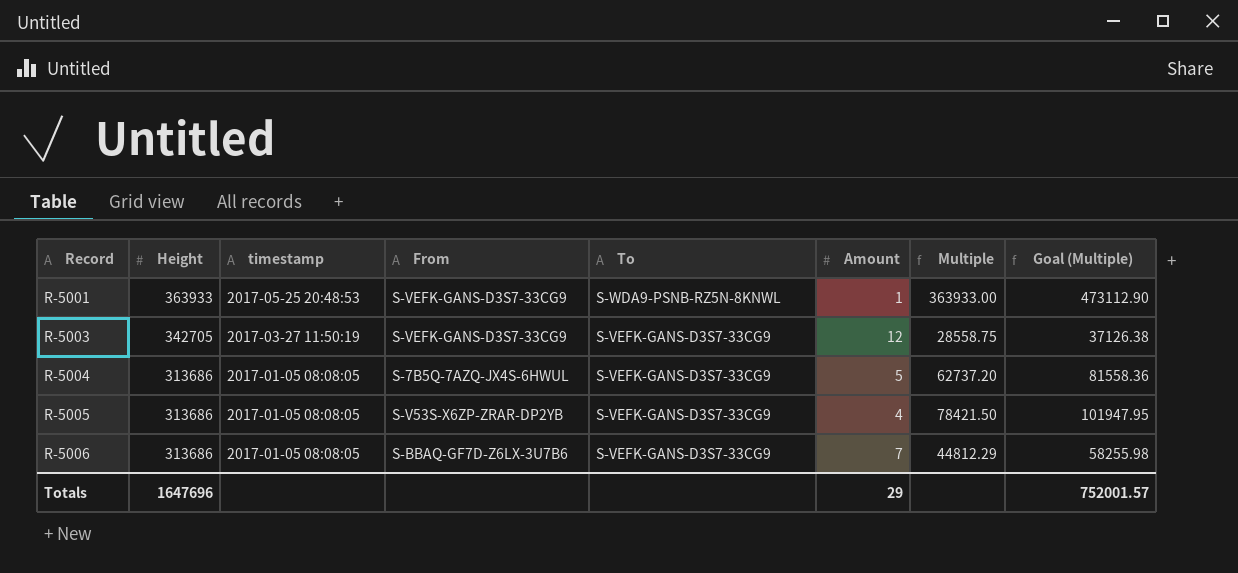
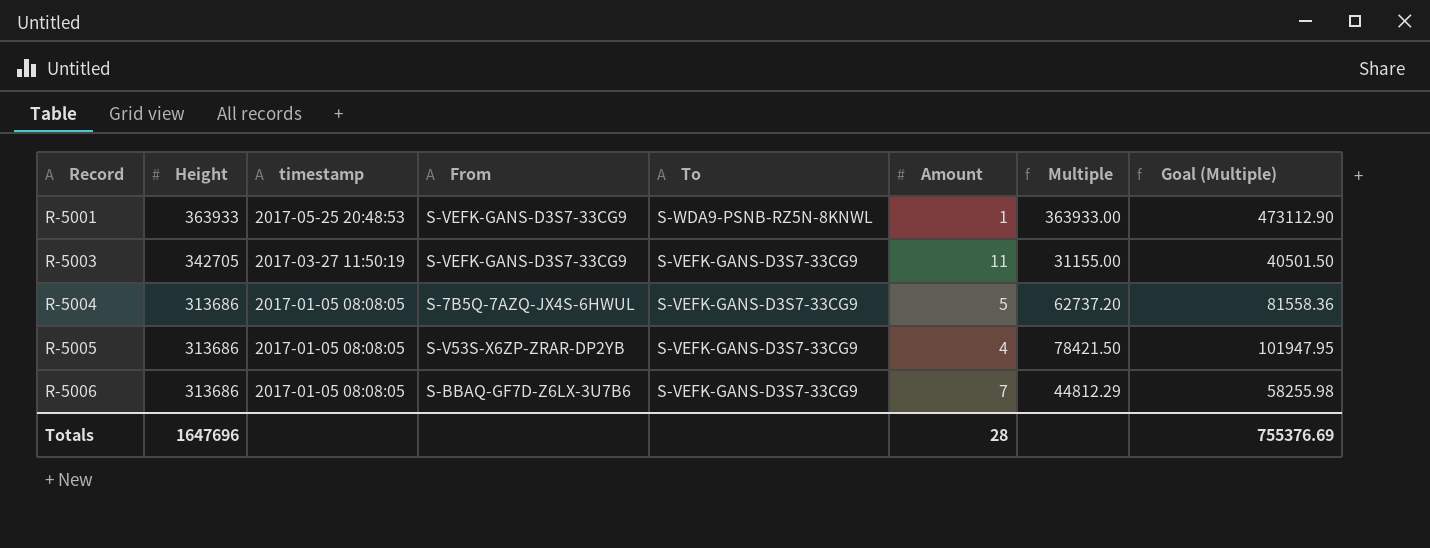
R-5003 | Amount: 12 -> 11
R-5003 | Multiple: 28558.75 -> 31155.00
R-5003 | Goal (Multiple): 37126.38 -> 40501.50
Totals | Amount: 29 -> 28
Totals | Goal (Multiple): 752001.57 -> 755376.69

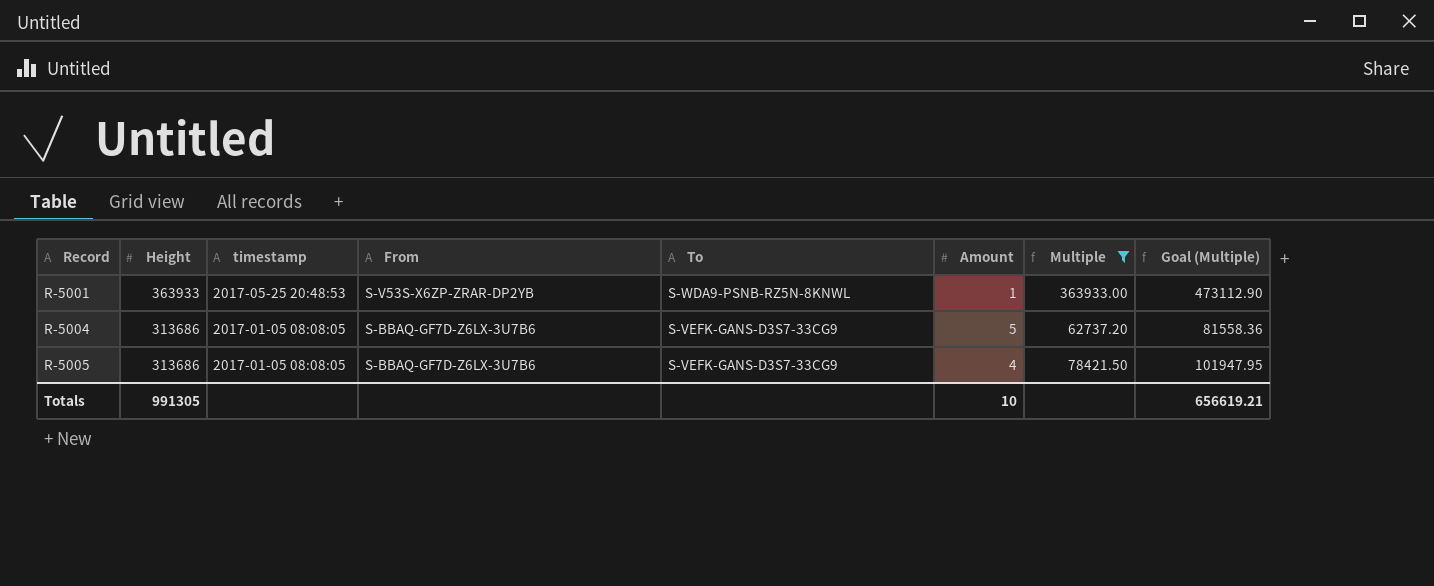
filter: none -> Multiple >= 62737.20
R-5001 | From: S-VEFK-GANS-D3S7-33CG9 -> S-V53S-X6ZP-ZRAR-DP2YB
R-5004 | From: S-7B5Q-7AZQ-JX4S-6HWUL -> S-BBAQ-GF7D-Z6LX-3U7B6
R-5005 | From: S-V53S-X6ZP-ZRAR-DP2YB -> S-BBAQ-GF7D-Z6LX-3U7B6
Totals | Height: 1647696 -> 991305
Totals | Amount: 28 -> 10
Totals | Goal (Multiple): 755376.69 -> 656619.21

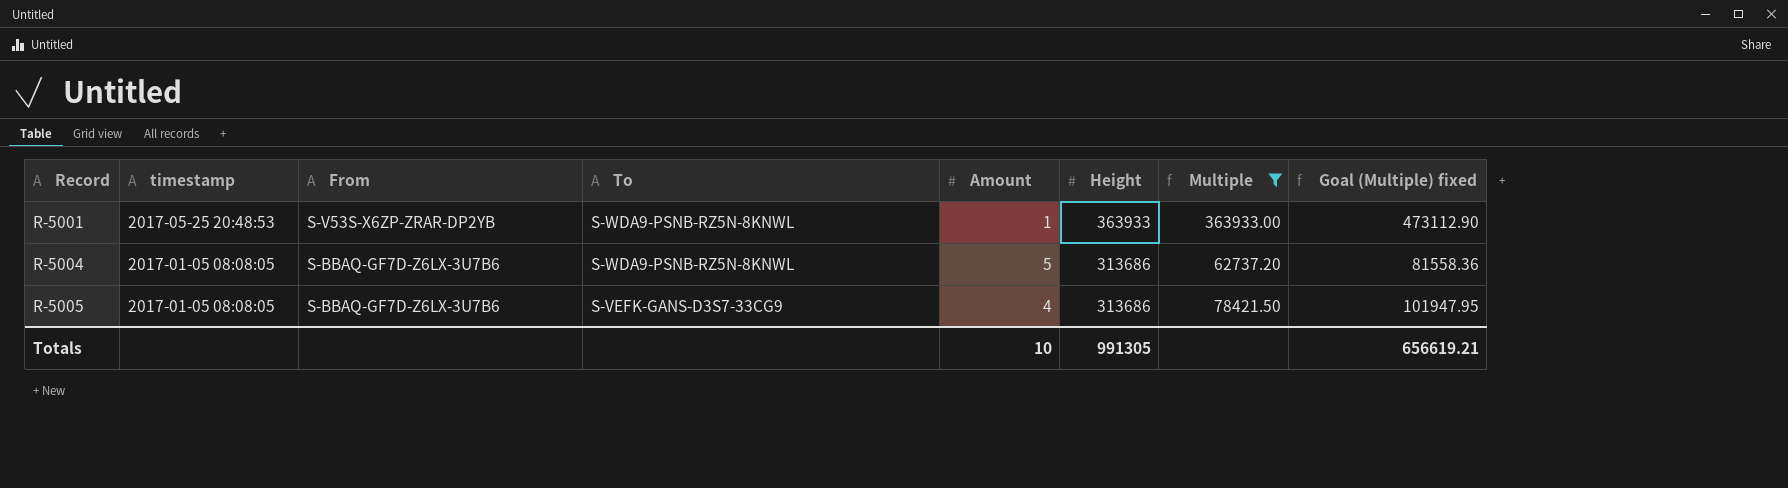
column Height | position: 2 -> 6
column name: Goal (Multiple) -> Goal (Multiple) fixed
R-5004 | To: S-VEFK-GANS-D3S7-33CG9 -> S-WDA9-PSNB-RZ5N-8KNWL

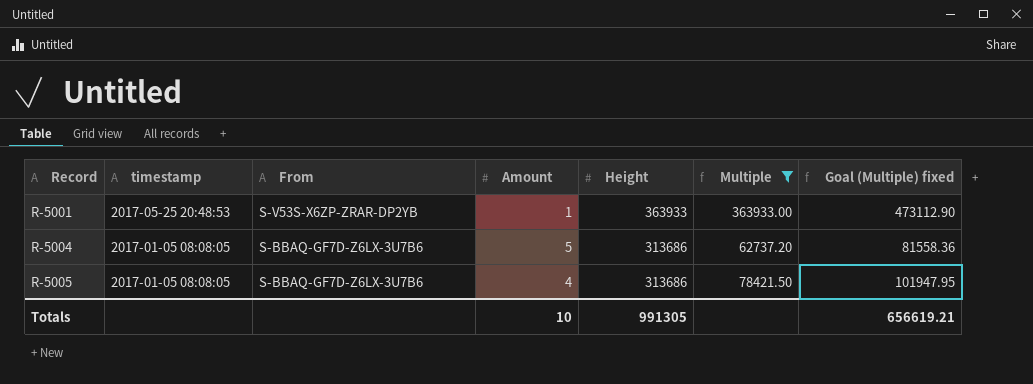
column To | position: 4 -> none

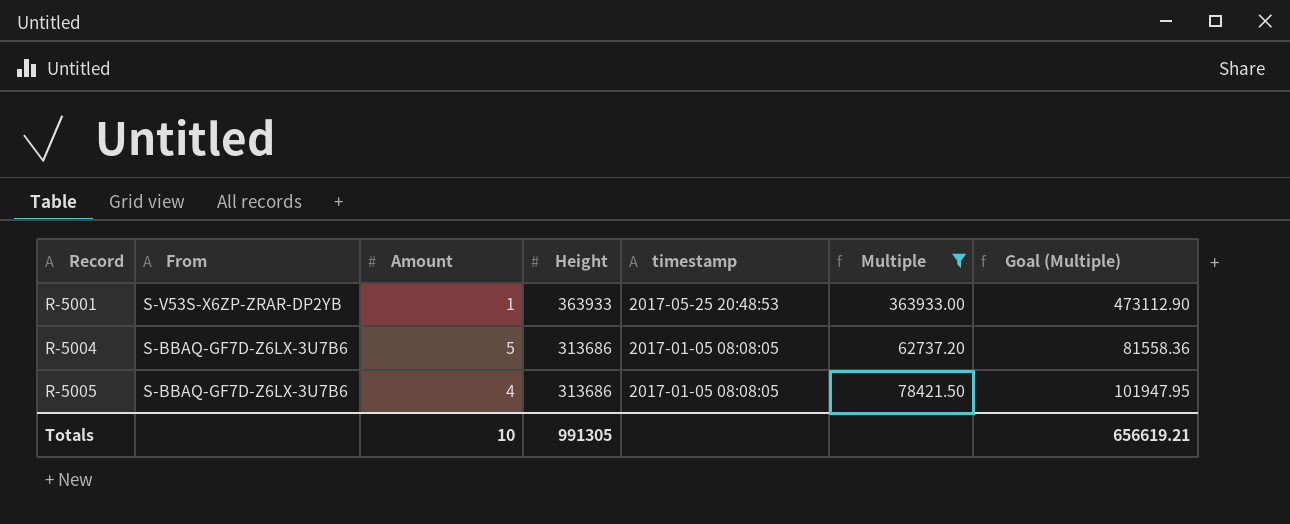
column timestamp | position: 2 -> 5
column name: Goal (Multiple) fixed -> Goal (Multiple)

